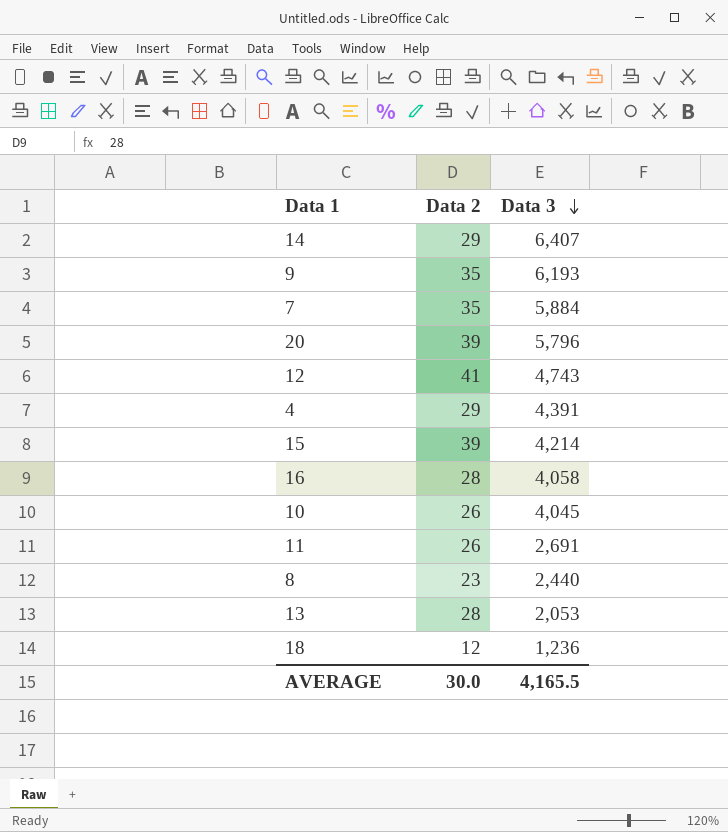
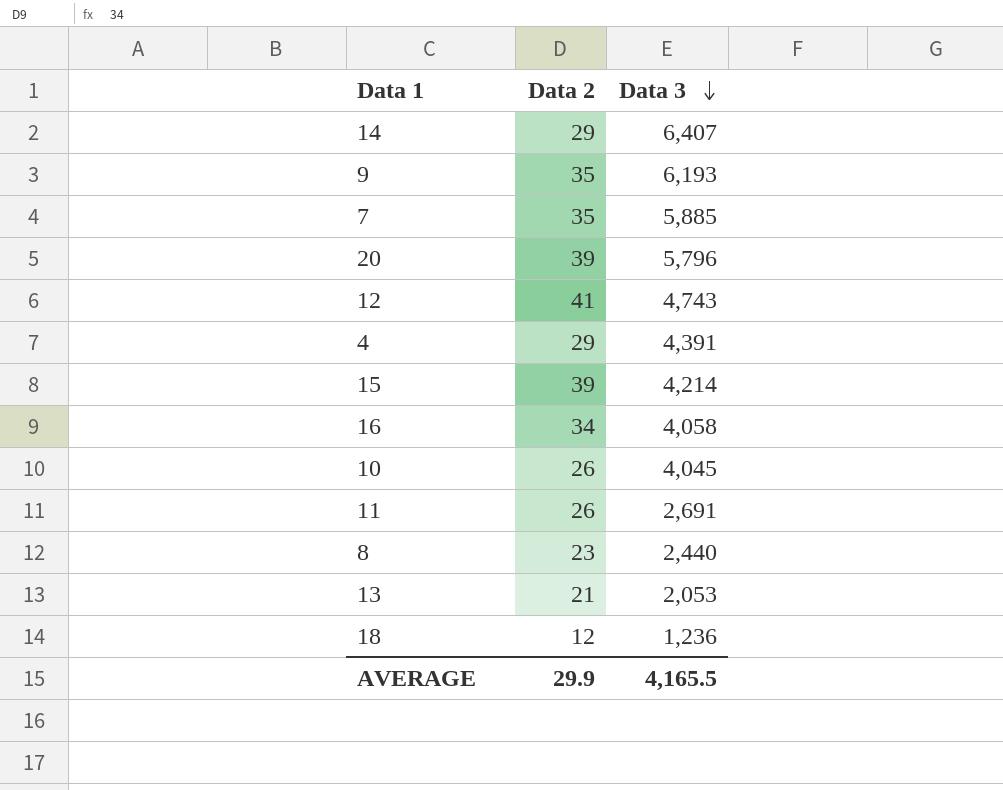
7 | Data 3: 5,884 -> 5,885
16 | Data 2: 28 -> 34
13 | Data 2: 28 -> 21
AVERAGE | Data 2: 30.0 -> 29.9

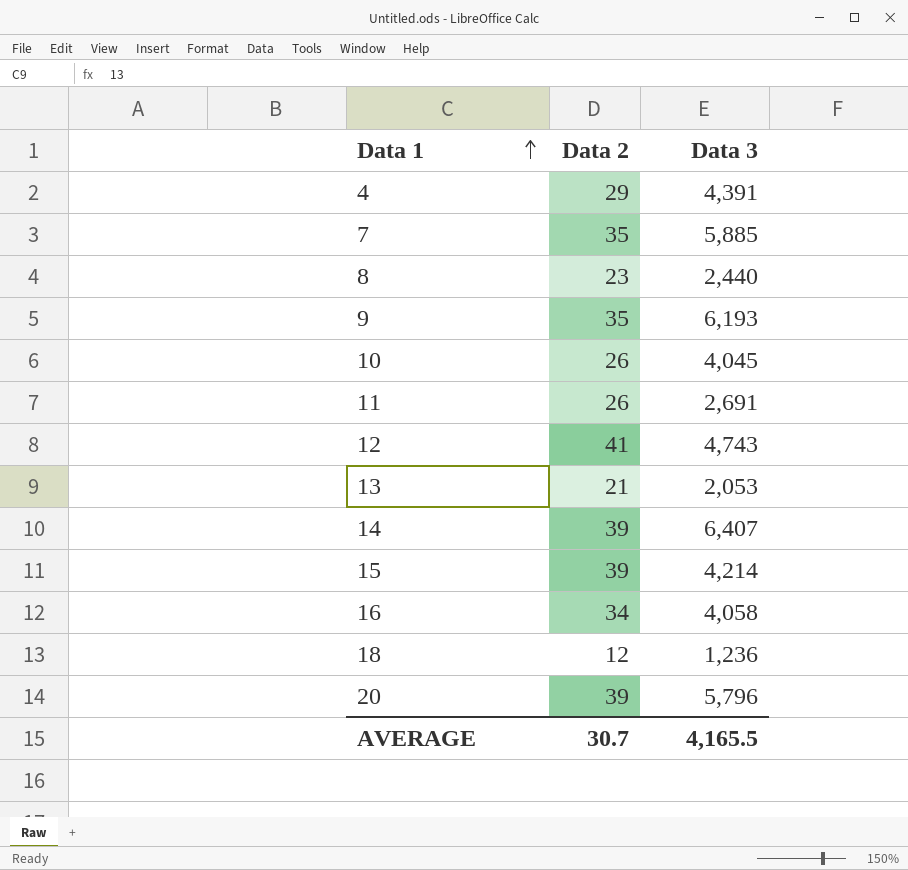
row order: Data 3 descending -> Data 1 ascending
14 | Data 2: 29 -> 39
AVERAGE | Data 2: 29.9 -> 30.7

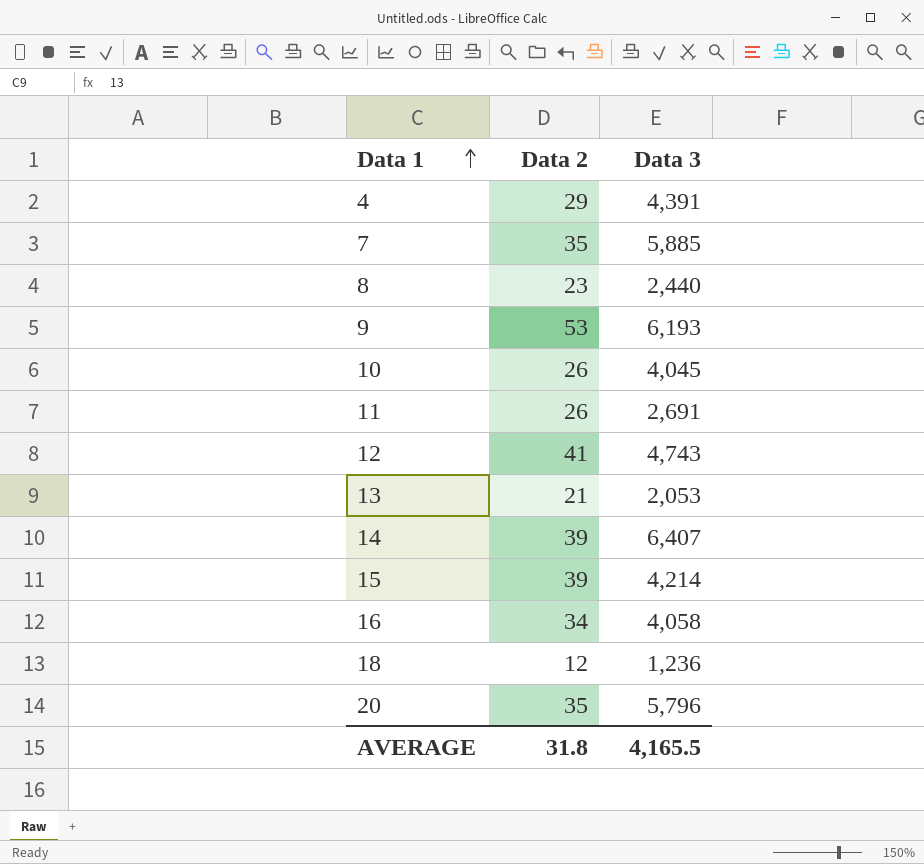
9 | Data 2: 35 -> 53
20 | Data 2: 39 -> 35
AVERAGE | Data 2: 30.7 -> 31.8

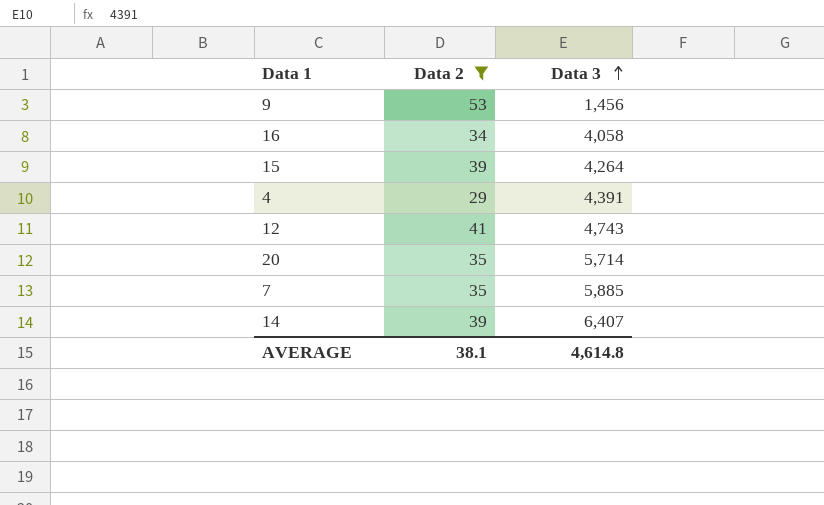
filter: none -> Data 2 >= 29
row order: Data 1 ascending -> Data 3 ascending
9 | Data 3: 6,193 -> 1,456
15 | Data 3: 4,214 -> 4,264
20 | Data 3: 5,796 -> 5,714
AVERAGE | Data 2: 31.8 -> 38.1
AVERAGE | Data 3: 4,165.5 -> 4,614.8

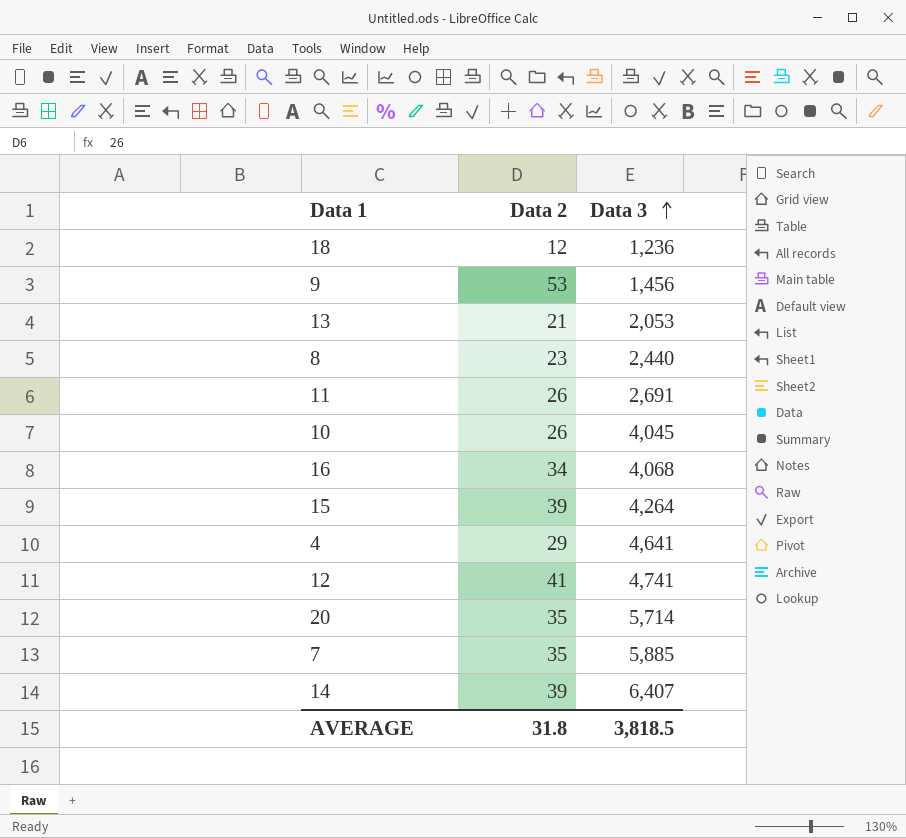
filter: Data 2 >= 29 -> none
16 | Data 3: 4,058 -> 4,068
4 | Data 3: 4,391 -> 4,641
12 | Data 3: 4,743 -> 4,741
AVERAGE | Data 2: 38.1 -> 31.8
AVERAGE | Data 3: 4,614.8 -> 3,818.5

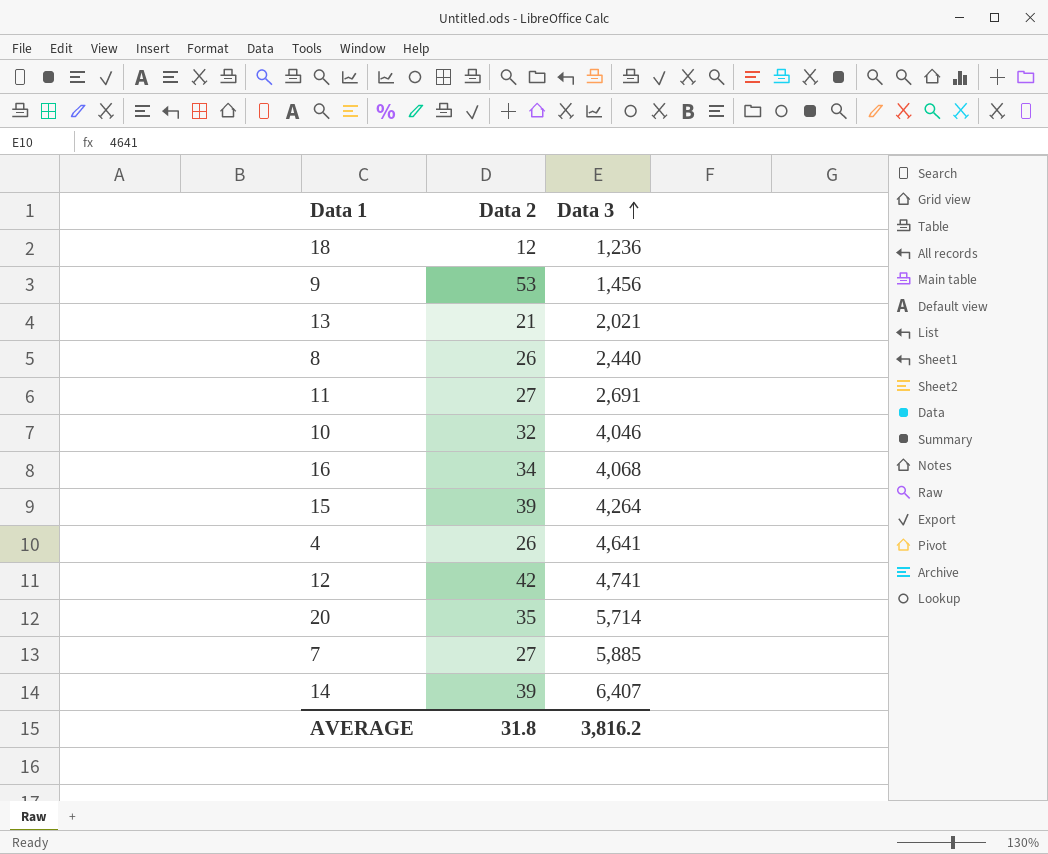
13 | Data 3: 2,053 -> 2,021
8 | Data 2: 23 -> 26
11 | Data 2: 26 -> 27
10 | Data 2: 26 -> 32
10 | Data 3: 4,045 -> 4,046
4 | Data 2: 29 -> 26
12 | Data 2: 41 -> 42
7 | Data 2: 35 -> 27
AVERAGE | Data 3: 3,818.5 -> 3,816.2

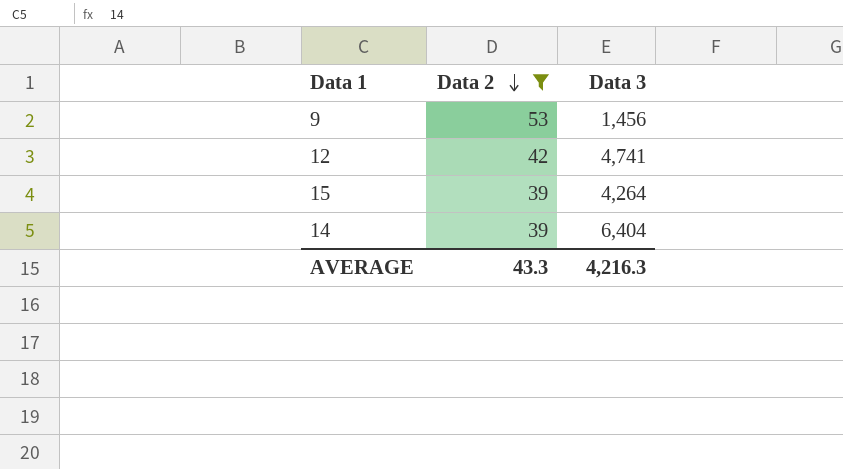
filter: none -> Data 2 >= 39
row order: Data 3 ascending -> Data 2 descending
14 | Data 3: 6,407 -> 6,404
AVERAGE | Data 2: 31.8 -> 43.3
AVERAGE | Data 3: 3,816.2 -> 4,216.3

